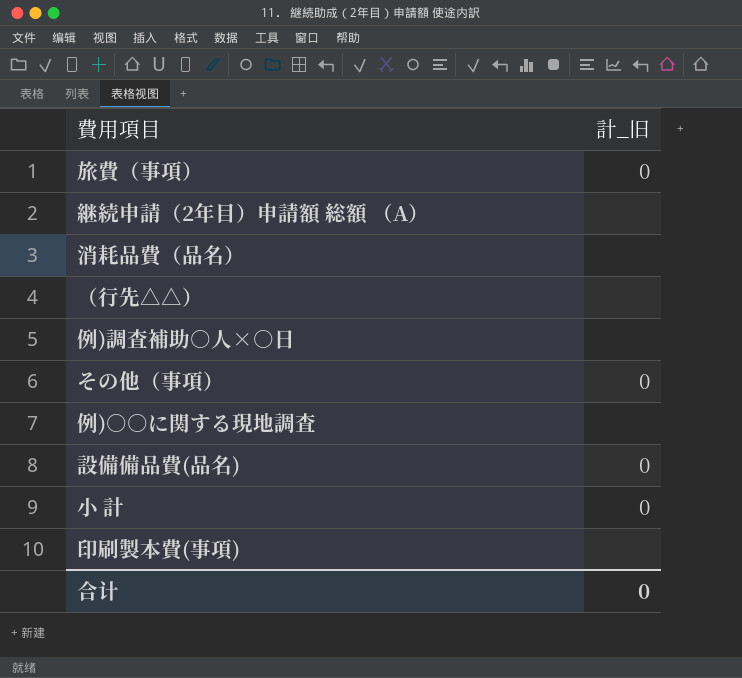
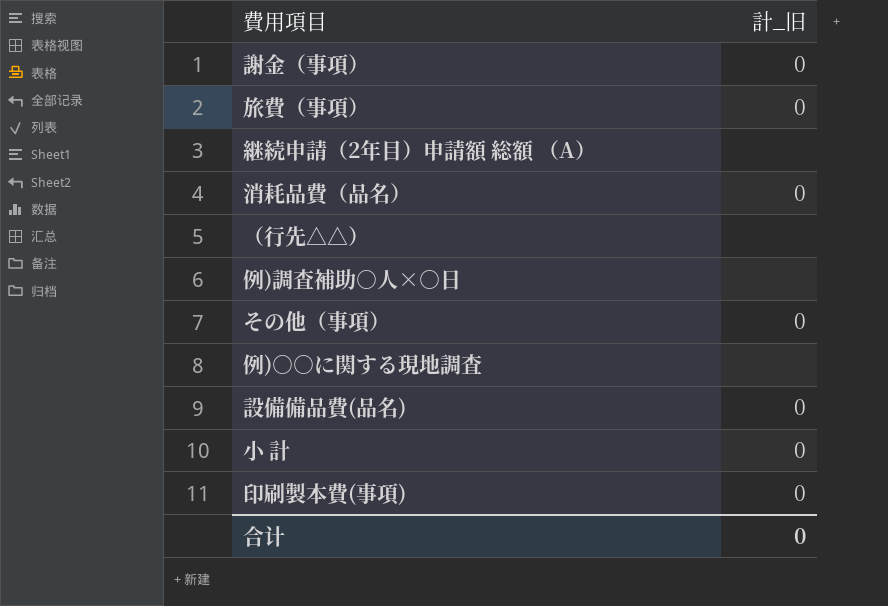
row 謝金（事項）: none -> 0
消耗品費（品名） | 計_旧: none -> 0
印刷製本費(事項) | 計_旧: none -> 0

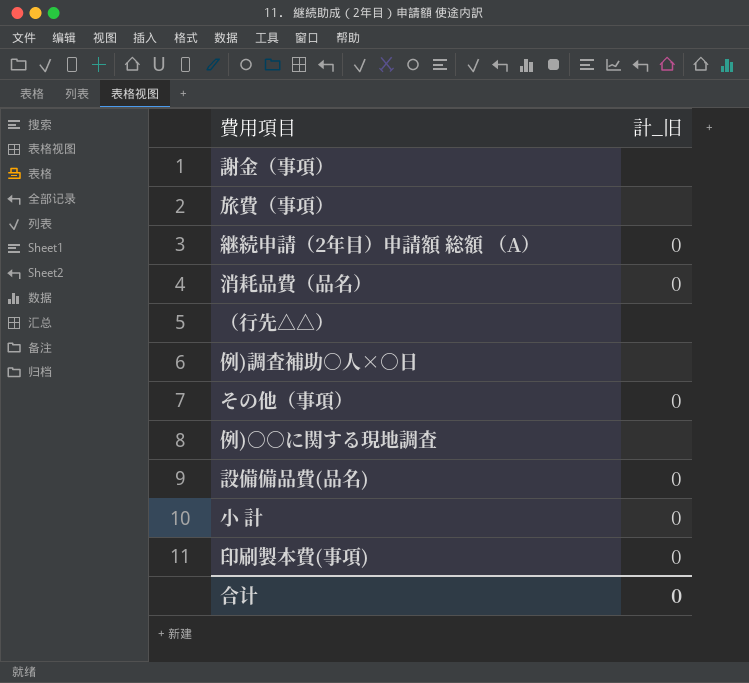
謝金（事項） | 計_旧: 0 -> none
旅費（事項） | 計_旧: 0 -> none
継続申請（2年目）申請額 総額 （A） | 計_旧: none -> 0

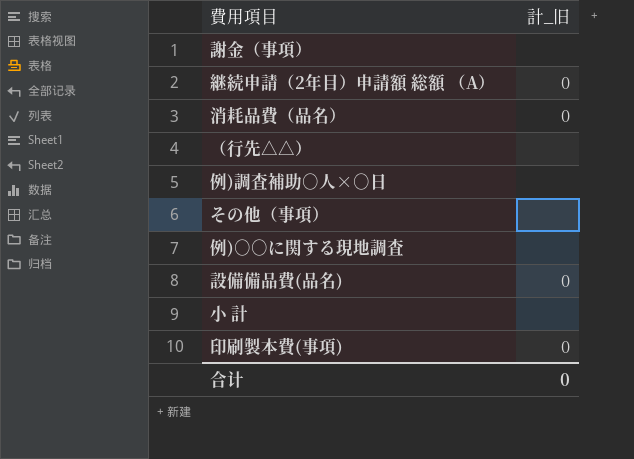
row 旅費（事項）: none -> none
その他（事項） | 計_旧: 0 -> none
小 計 | 計_旧: 0 -> none

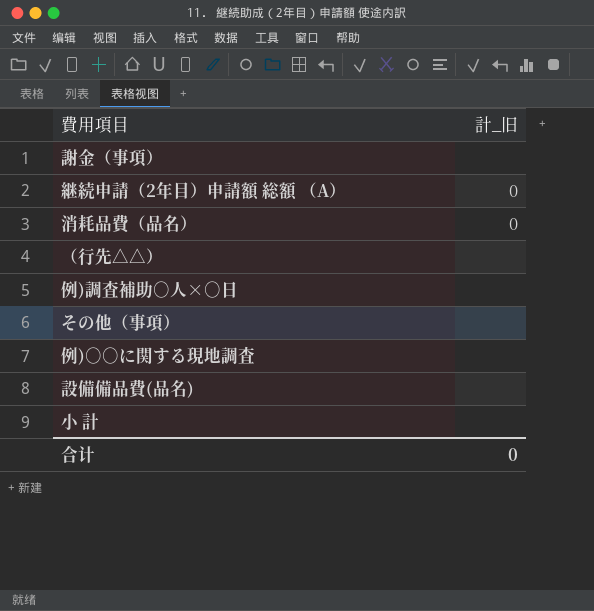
row 印刷製本費(事項): 0 -> none
設備備品費(品名) | 計_旧: 0 -> none

